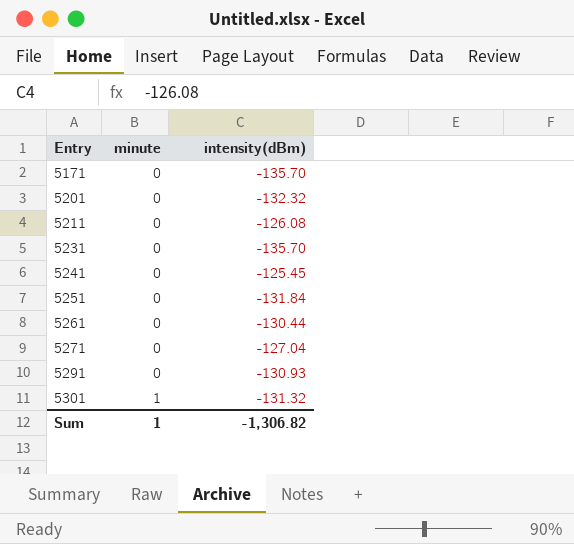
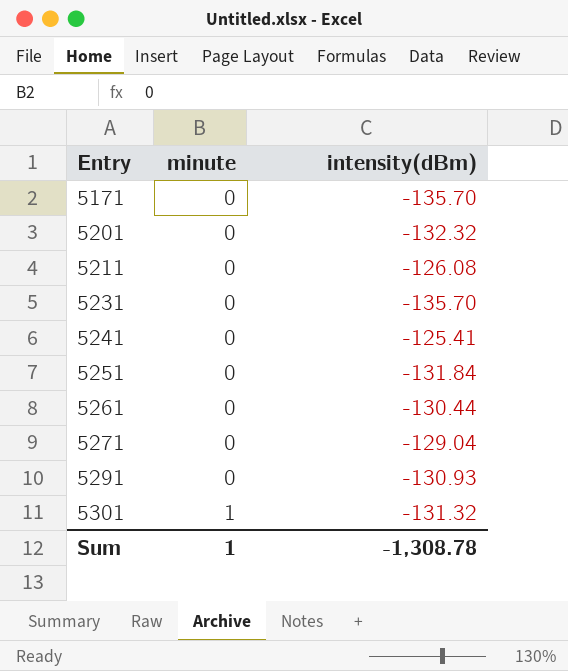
5241 | intensity(dBm): -125.45 -> -125.41
5271 | intensity(dBm): -127.04 -> -129.04
Sum | intensity(dBm): -1,306.82 -> -1,308.78

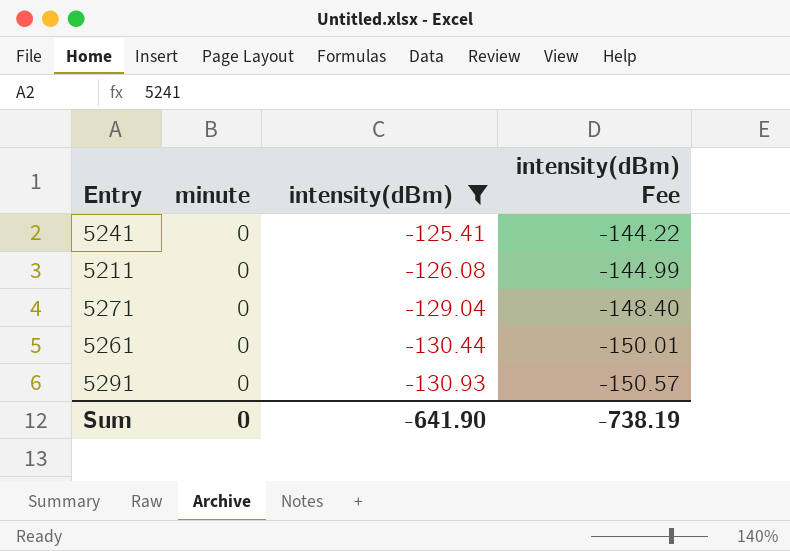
filter: none -> intensity(dBm) >= -130.93
row order: Entry ascending -> intensity(dBm) descending
column intensity(dBm) Fee | formula: none -> [intensity(dBm)] * 1.15
Sum | minute: 1 -> 0
Sum | intensity(dBm): -1,308.78 -> -641.90

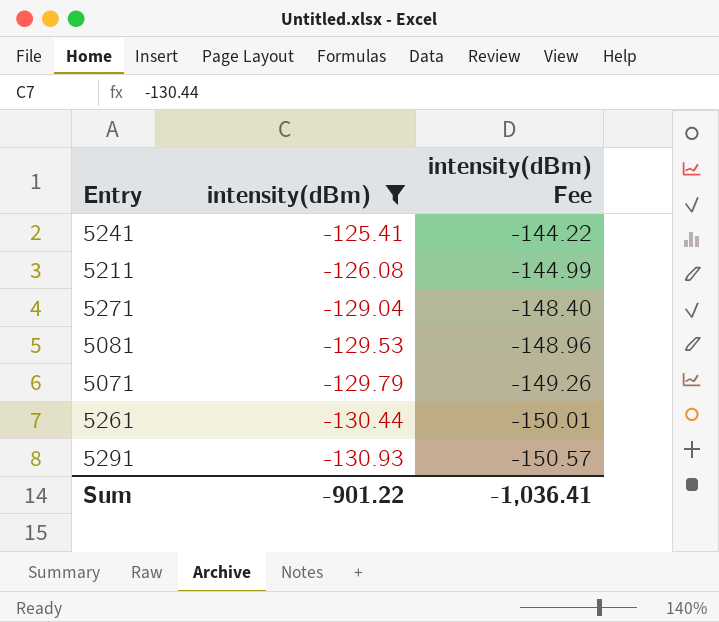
column minute | position: 2 -> none
row 5081: none -> -129.53 | -148.96
row 5071: none -> -129.79 | -149.26
Sum | intensity(dBm): -641.90 -> -901.22
Sum | intensity(dBm) Fee: -738.19 -> -1,036.41

